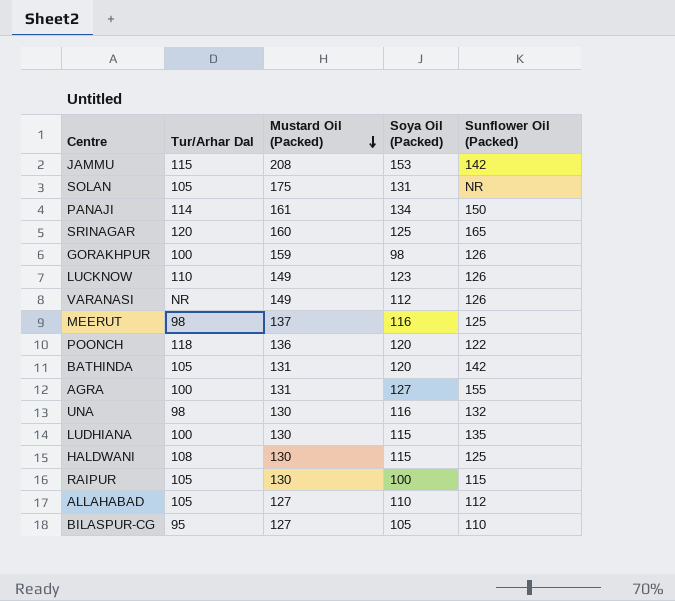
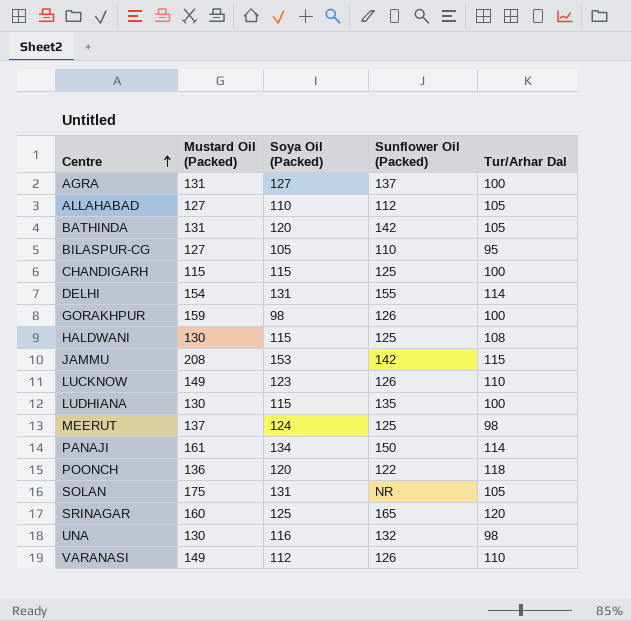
row order: Mustard Oil (Packed) descending -> Centre ascending
column Tur/Arhar Dal | position: 2 -> 5
row RAIPUR: 105 | 130 | 100 | 115 -> none
AGRA | Sunflower Oil (Packed): 155 -> 137
row CHANDIGARH: none -> 115 | 115 | 125 | 100
row DELHI: none -> 154 | 131 | 155 | 114
MEERUT | Soya Oil (Packed): 116 -> 124
VARANASI | Tur/Arhar Dal: NR -> 110

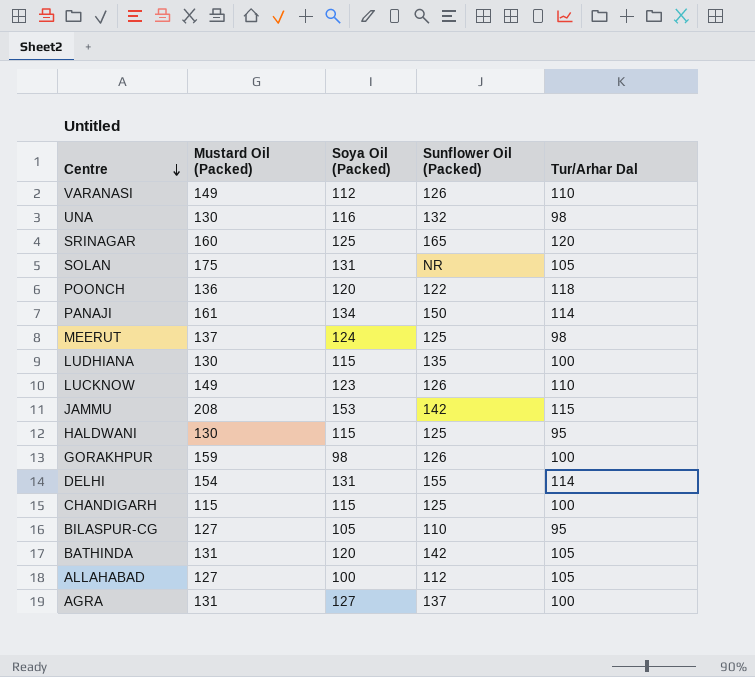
row order: Centre ascending -> Centre descending
HALDWANI | Tur/Arhar Dal: 108 -> 95
ALLAHABAD | Soya Oil (Packed): 110 -> 100

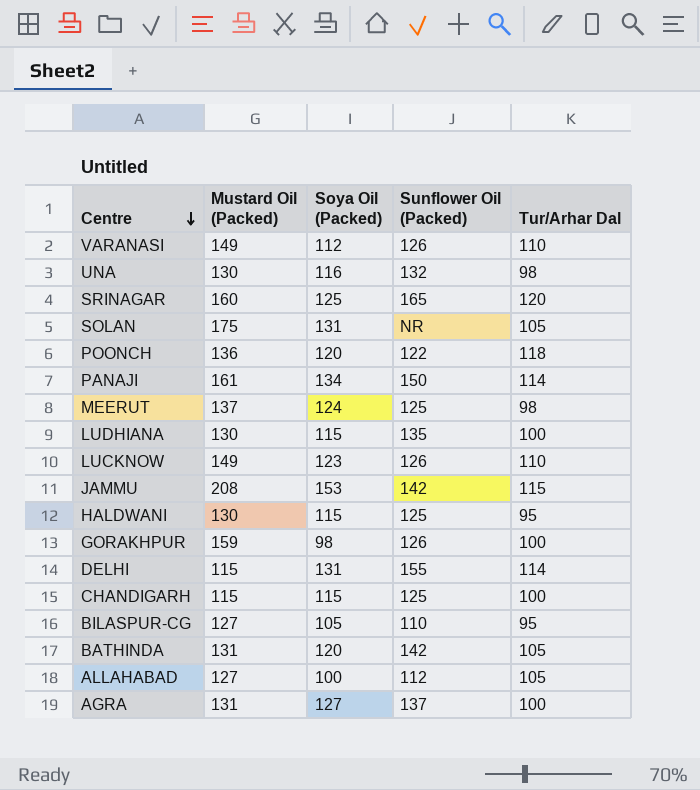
DELHI | Mustard Oil (Packed): 154 -> 115

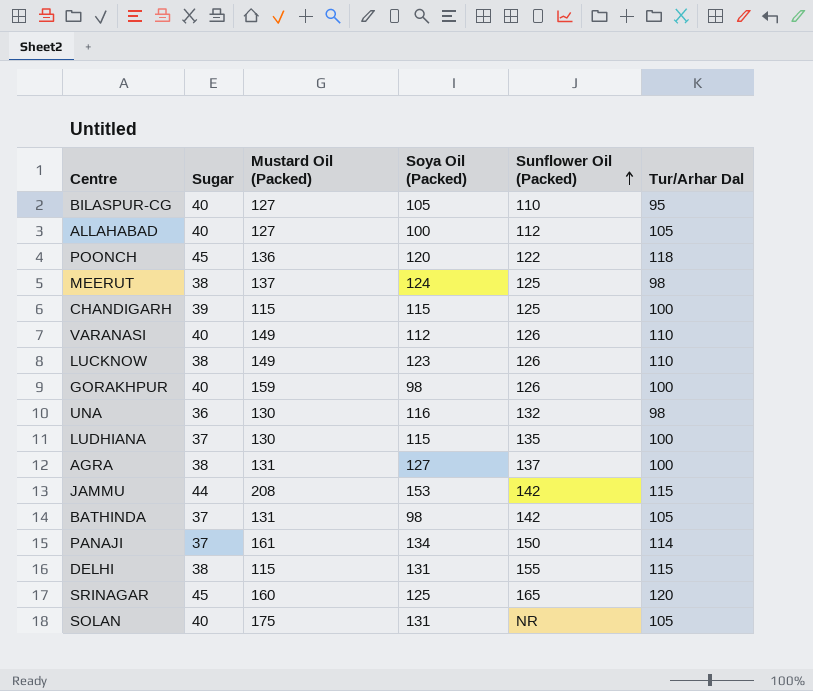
row order: Centre descending -> Sunflower Oil (Packed) ascending
column Sugar | position: none -> 2
row HALDWANI: 130 | 115 | 125 | 95 -> none
BATHINDA | Soya Oil (Packed): 120 -> 98
DELHI | Tur/Arhar Dal: 114 -> 115

